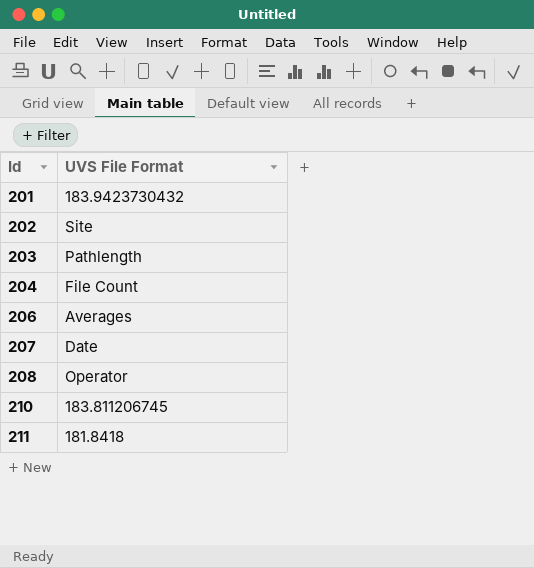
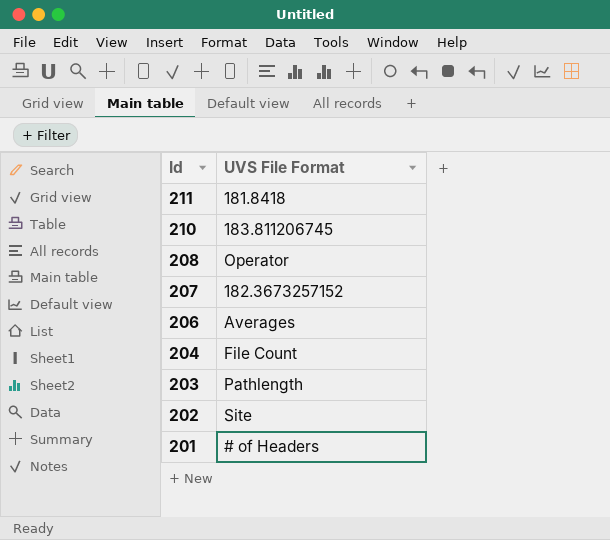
row order: Id ascending -> Id descending
207 | UVS File Format: Date -> 182.3673257152
201 | UVS File Format: 183.9423730432 -> # of Headers

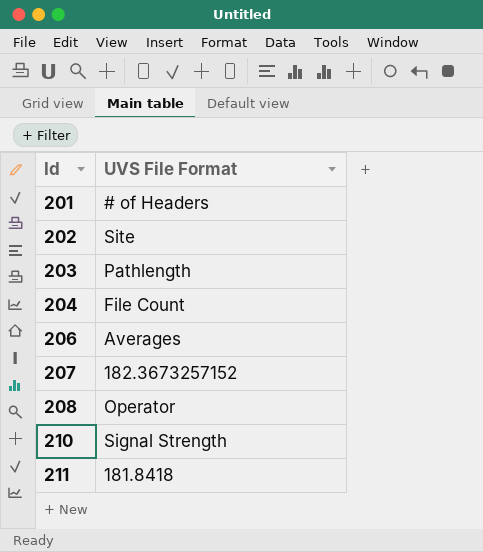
row order: Id descending -> Id ascending
210 | UVS File Format: 183.811206745 -> Signal Strength

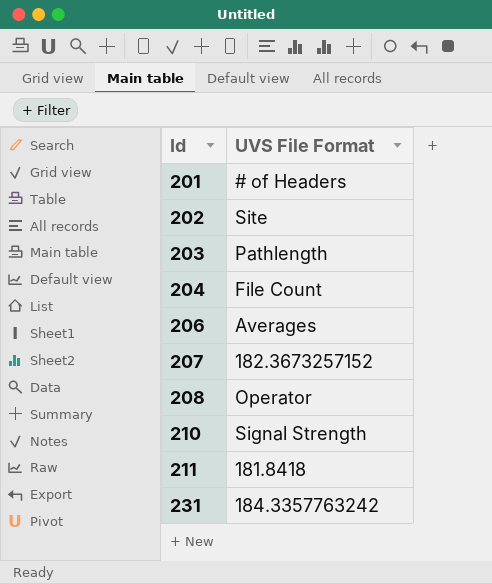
row 231: none -> 184.3357763242

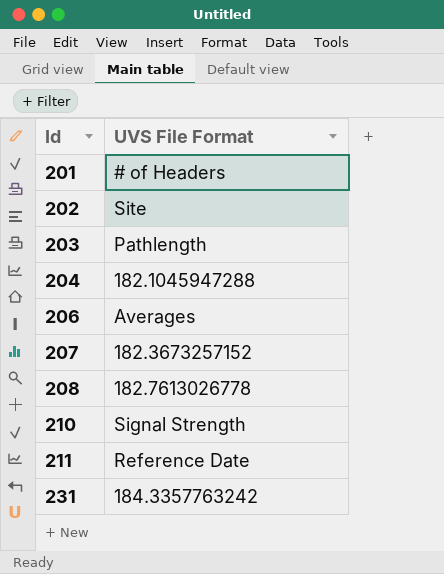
204 | UVS File Format: File Count -> 182.1045947288
208 | UVS File Format: Operator -> 182.7613026778
211 | UVS File Format: 181.8418 -> Reference Date

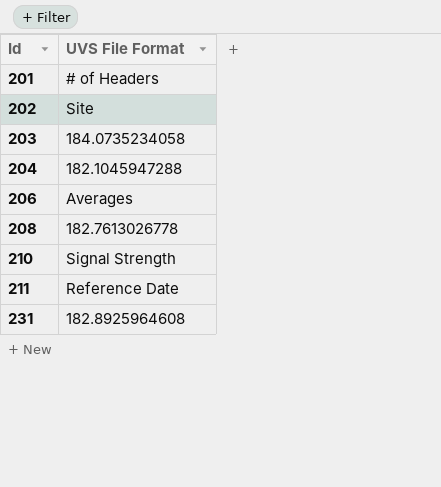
row 207: 182.3673257152 -> none
203 | UVS File Format: Pathlength -> 184.0735234058
231 | UVS File Format: 184.3357763242 -> 182.8925964608

